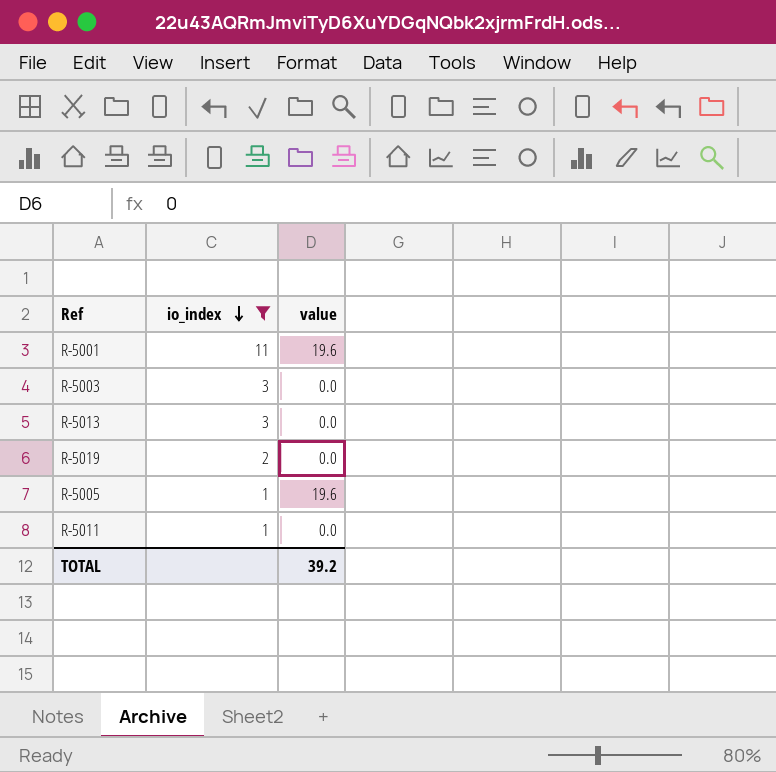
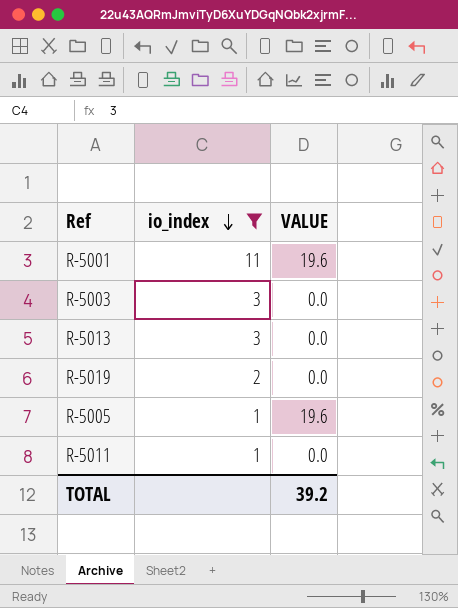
column name: value -> VALUE

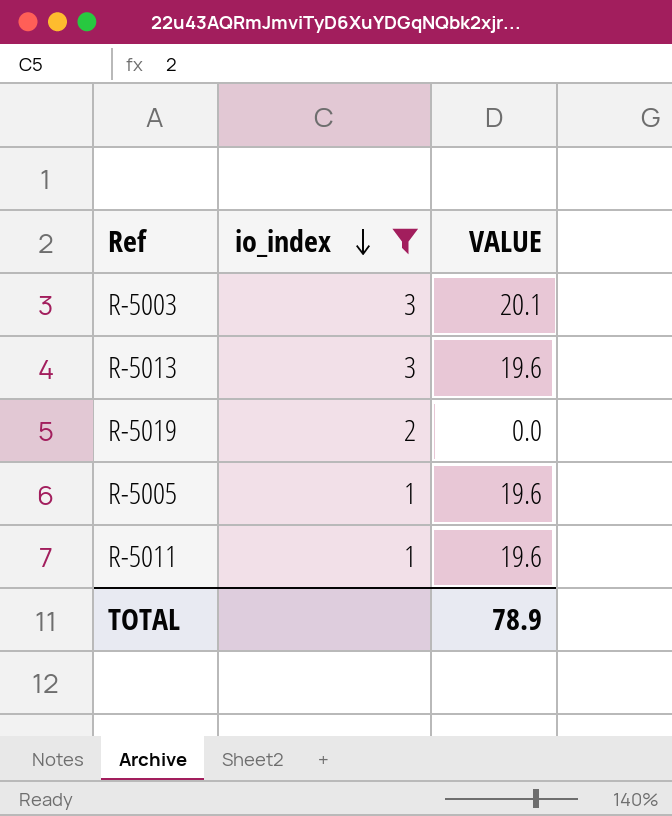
row R-5001: 11 | 19.6 -> none
R-5003 | VALUE: 0.0 -> 20.1
R-5013 | VALUE: 0.0 -> 19.6
R-5011 | VALUE: 0.0 -> 19.6
TOTAL | VALUE: 39.2 -> 78.9

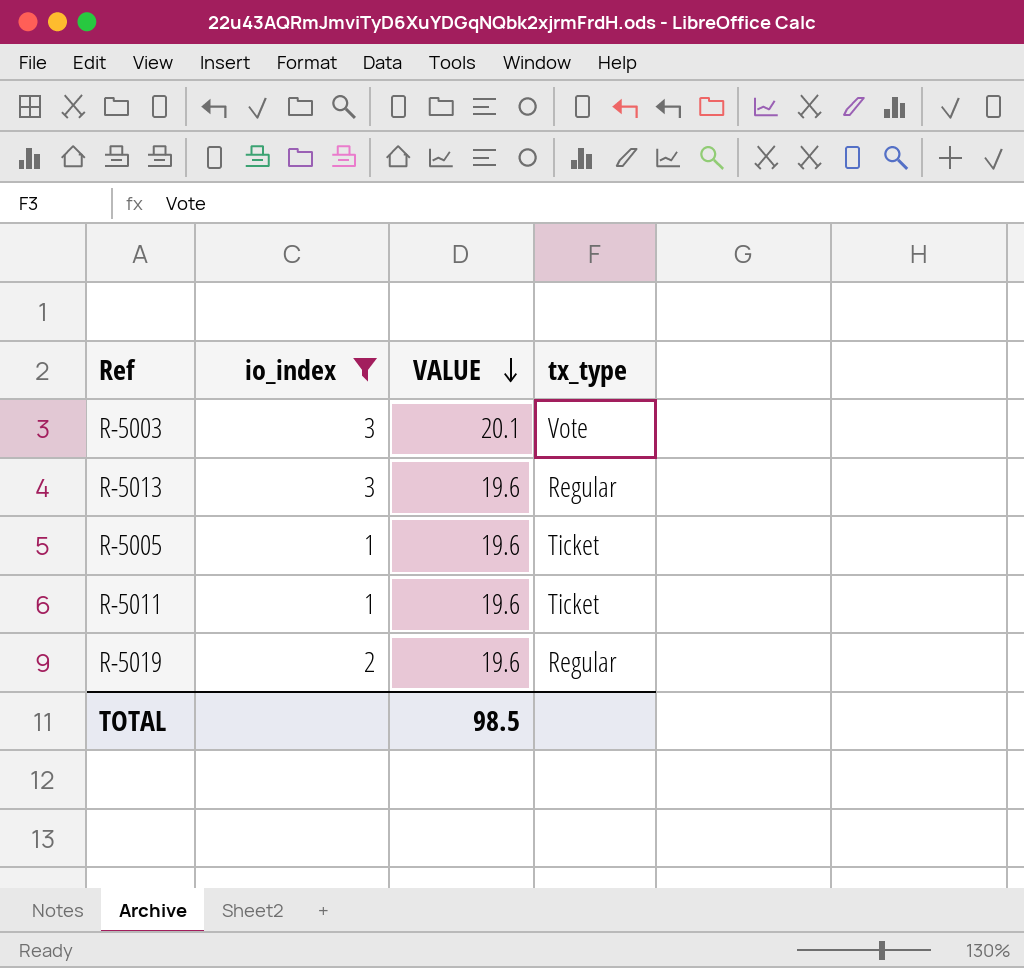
row order: io_index descending -> VALUE descending
column tx_type | position: none -> 4
R-5019 | VALUE: 0.0 -> 19.6
TOTAL | VALUE: 78.9 -> 98.5

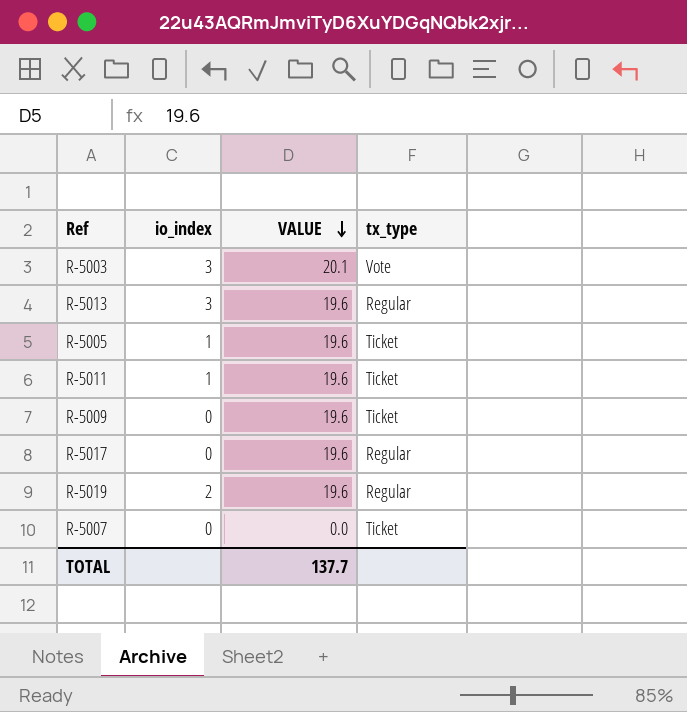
filter: io_index != 0 -> none
TOTAL | VALUE: 98.5 -> 137.7

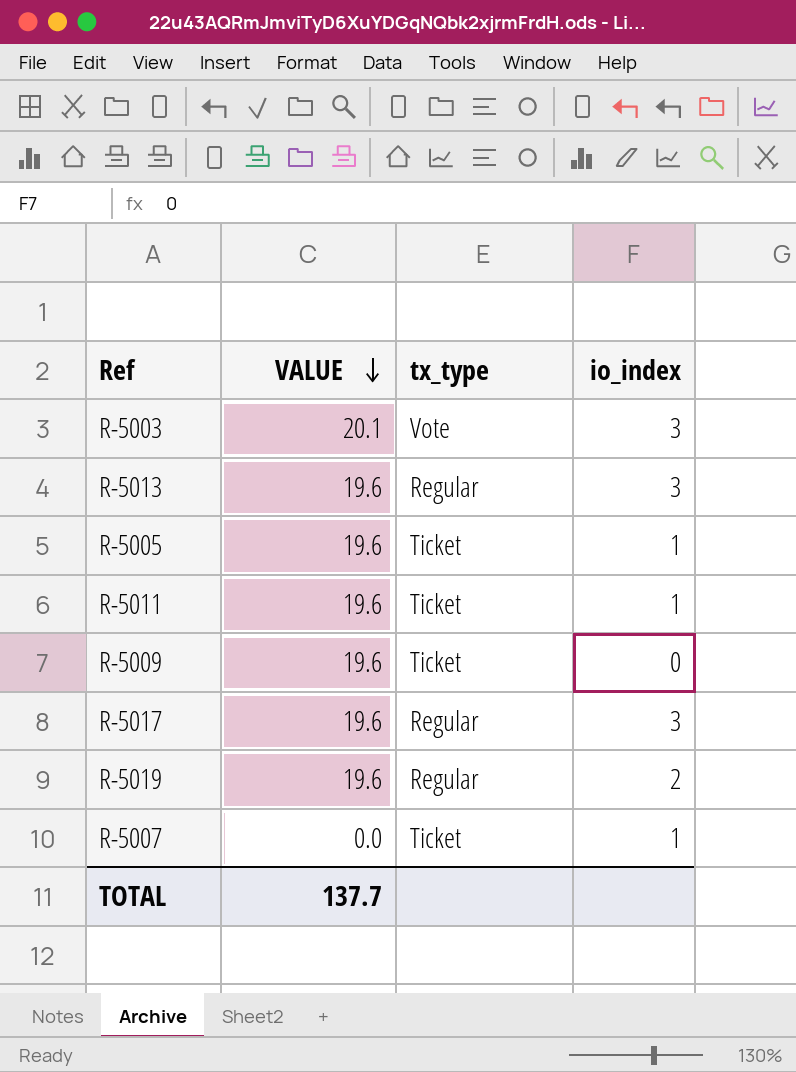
column io_index | position: 2 -> 4
R-5017 | io_index: 0 -> 3
R-5007 | io_index: 0 -> 1

